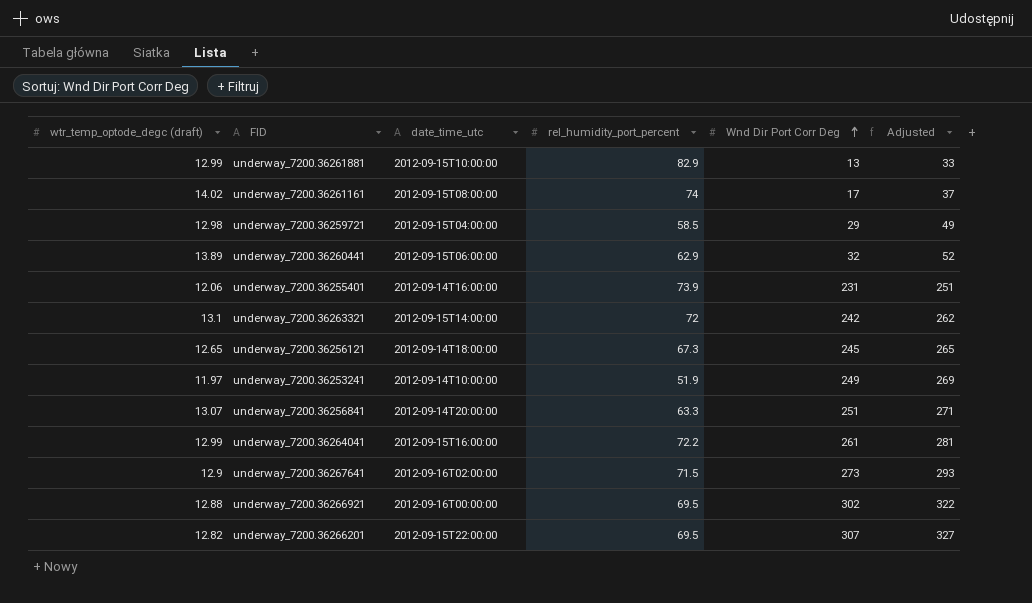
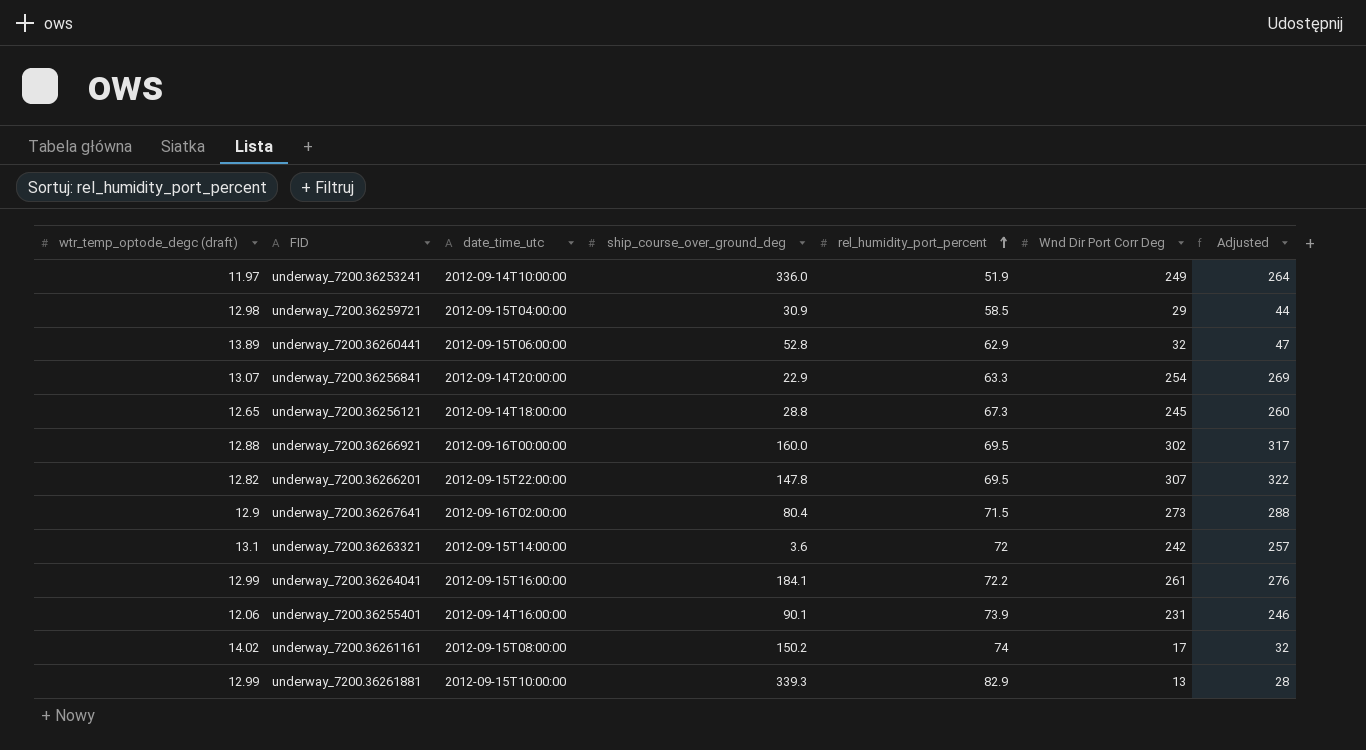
row order: Wnd Dir Port Corr Deg ascending -> rel_humidity_port_percent ascending
column ship_course_over_ground_deg | position: none -> 4
column Adjusted | formula: [Wnd Dir Port Corr Deg] + 20 -> [Wnd Dir Port Corr Deg] + 15
underway_7200.36256841 | Wnd Dir Port Corr Deg: 251 -> 254

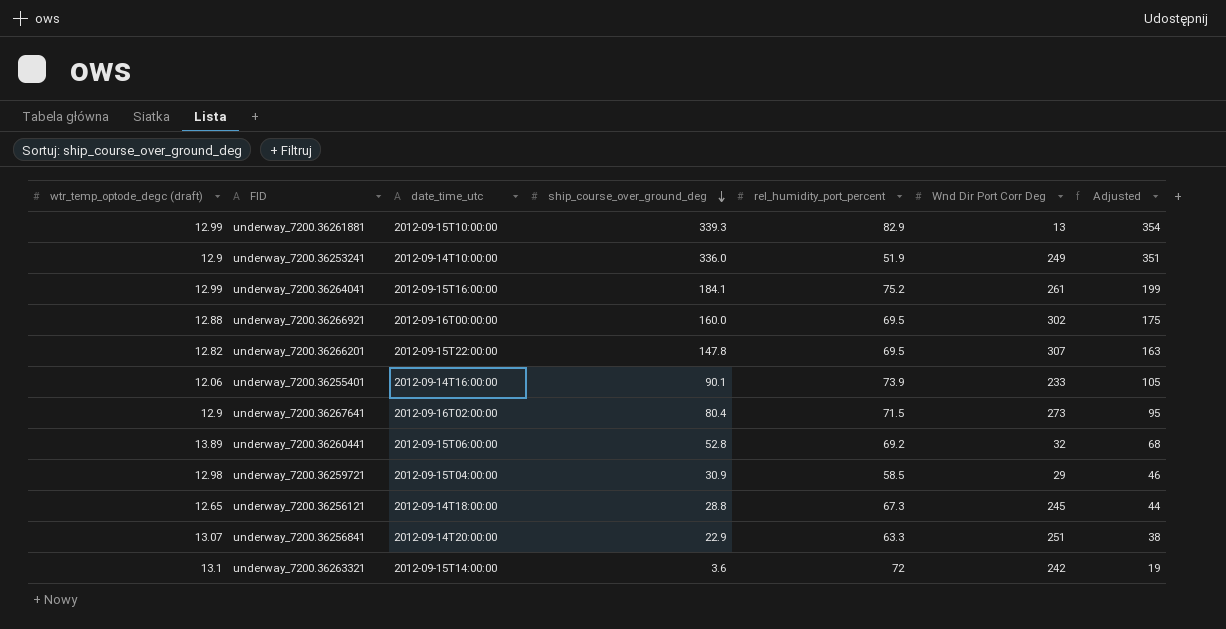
row order: rel_humidity_port_percent ascending -> ship_course_over_ground_deg descending
column Adjusted | formula: [Wnd Dir Port Corr Deg] + 15 -> [ship_course_over_ground_deg] + 15
row underway_7200.36261161: 14.02 | 2012-09-15T08:00:00 | 150.2 | 74 | 17 | 32 -> none
underway_7200.36253241 | wtr_temp_optode_degc (draft): 11.97 -> 12.9
underway_7200.36264041 | rel_humidity_port_percent: 72.2 -> 75.2
underway_7200.36255401 | Wnd Dir Port Corr Deg: 231 -> 233
underway_7200.36260441 | rel_humidity_port_percent: 62.9 -> 69.2
underway_7200.36256841 | Wnd Dir Port Corr Deg: 254 -> 251

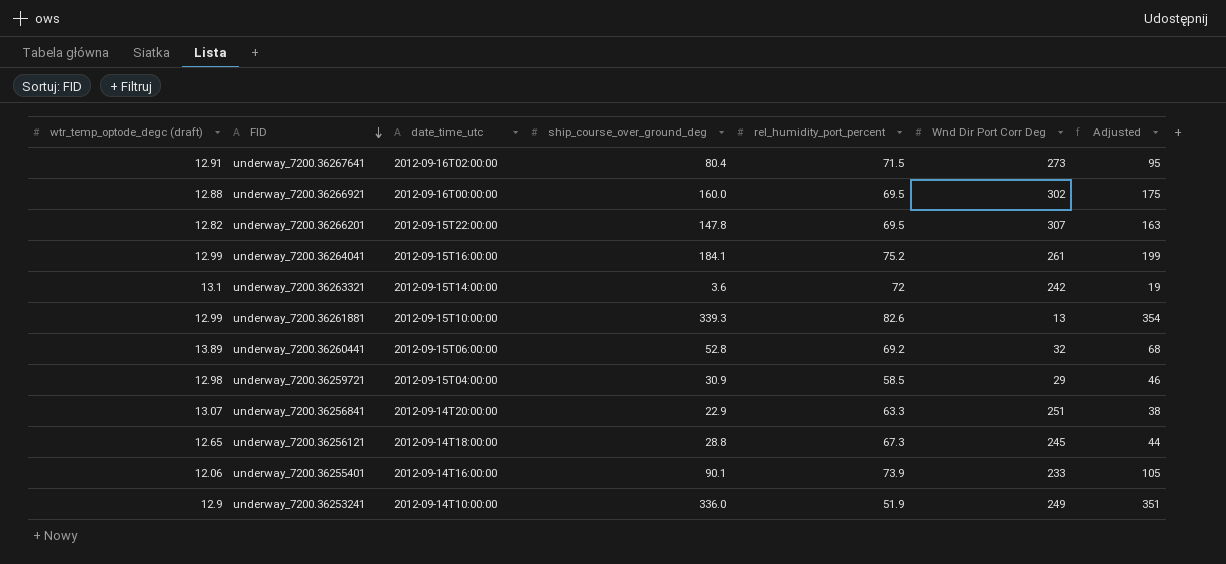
row order: ship_course_over_ground_deg descending -> FID descending
underway_7200.36267641 | wtr_temp_optode_degc (draft): 12.9 -> 12.91
underway_7200.36261881 | rel_humidity_port_percent: 82.9 -> 82.6

